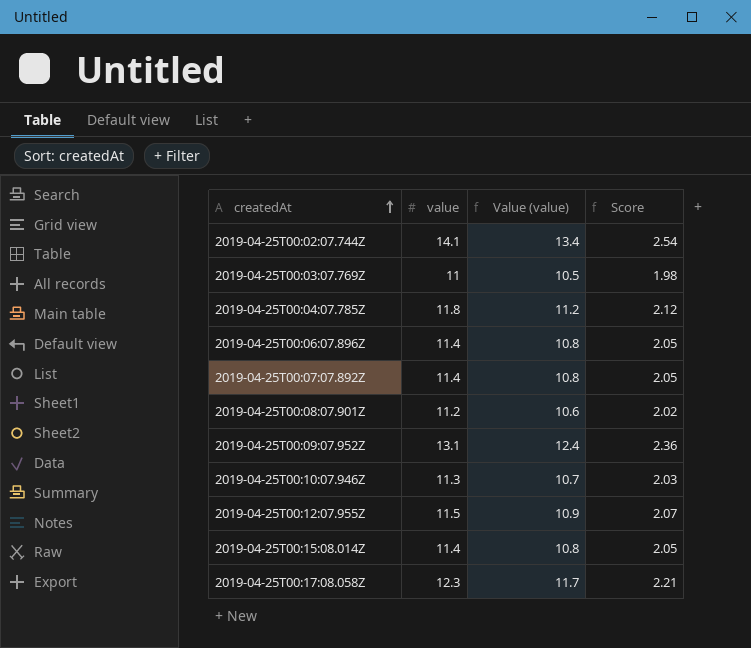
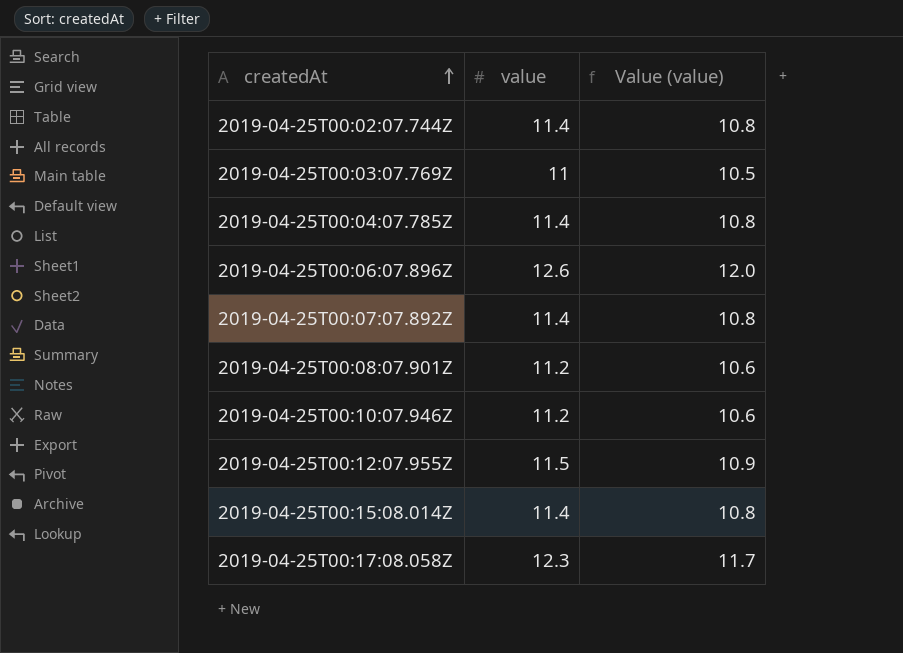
column Score | formula: [value] * 0.18 -> none
row 2019-04-25T00:09:07.952Z: 13.1 | 12.4 | 2.36 -> none
2019-04-25T00:02:07.744Z | value: 14.1 -> 11.4
2019-04-25T00:02:07.744Z | Value (value): 13.4 -> 10.8
2019-04-25T00:04:07.785Z | value: 11.8 -> 11.4
2019-04-25T00:04:07.785Z | Value (value): 11.2 -> 10.8
2019-04-25T00:06:07.896Z | value: 11.4 -> 12.6
2019-04-25T00:06:07.896Z | Value (value): 10.8 -> 12.0
2019-04-25T00:10:07.946Z | value: 11.3 -> 11.2
2019-04-25T00:10:07.946Z | Value (value): 10.7 -> 10.6

